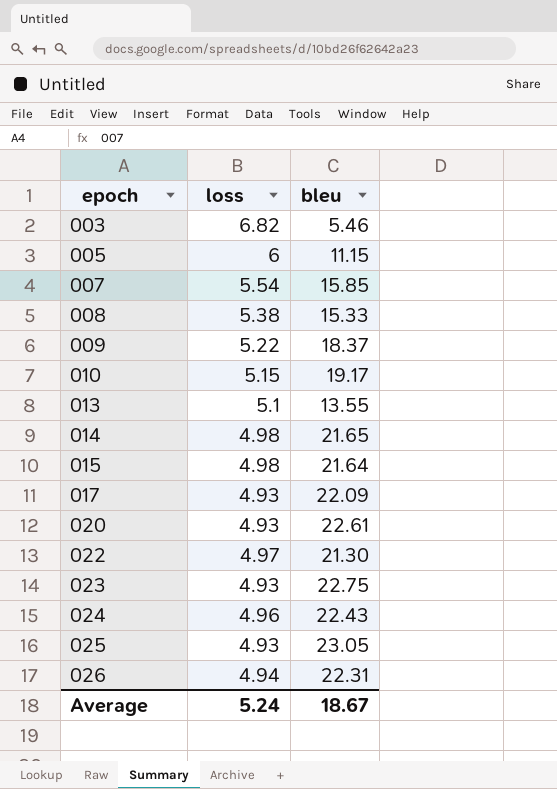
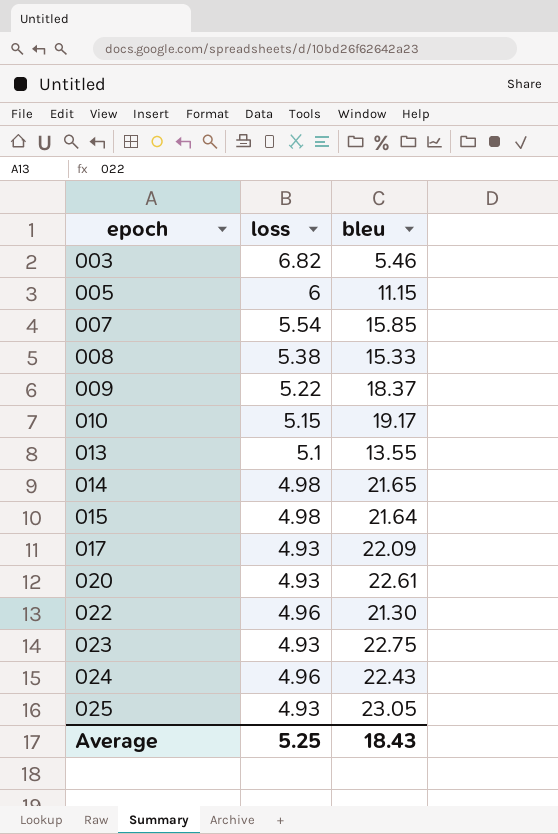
row 026: 4.94 | 22.31 -> none
022 | loss: 4.97 -> 4.96
Average | loss: 5.24 -> 5.25
Average | bleu: 18.67 -> 18.43

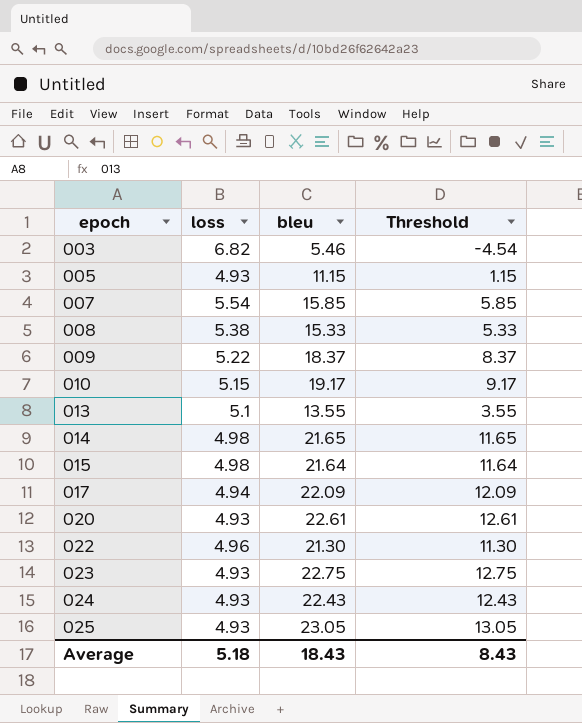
column Threshold | formula: none -> [bleu] - 10
005 | loss: 6 -> 4.93
017 | loss: 4.93 -> 4.94
024 | loss: 4.96 -> 4.93
Average | loss: 5.25 -> 5.18

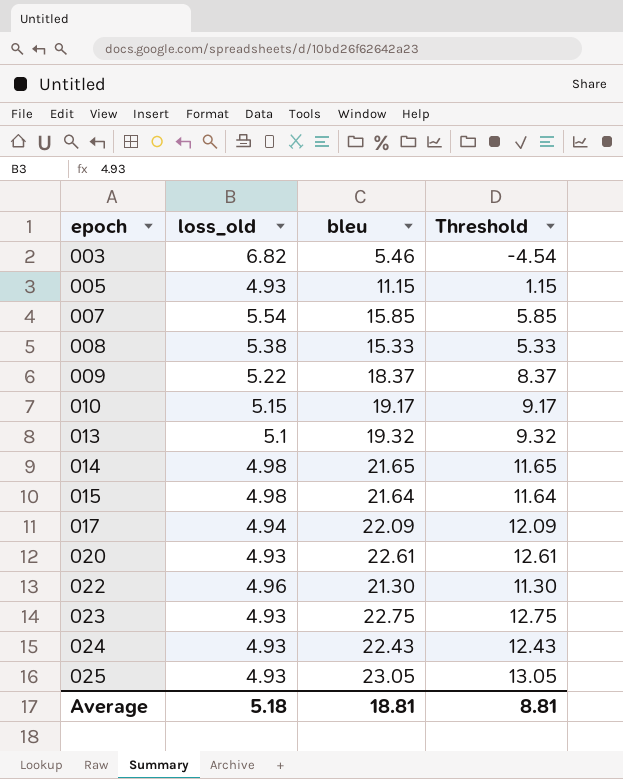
column name: loss -> loss_old
013 | bleu: 13.55 -> 19.32
013 | Threshold: 3.55 -> 9.32
Average | bleu: 18.43 -> 18.81
Average | Threshold: 8.43 -> 8.81

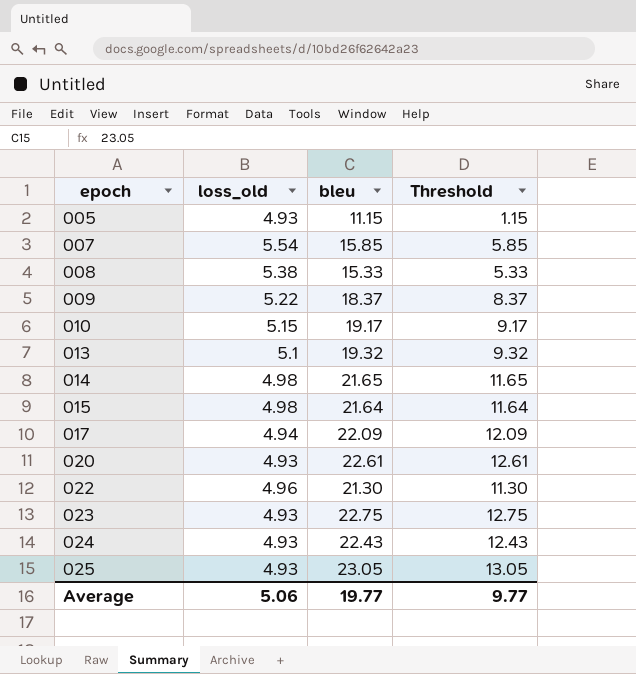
row 003: 6.82 | 5.46 | -4.54 -> none
Average | loss_old: 5.18 -> 5.06
Average | bleu: 18.81 -> 19.77
Average | Threshold: 8.81 -> 9.77

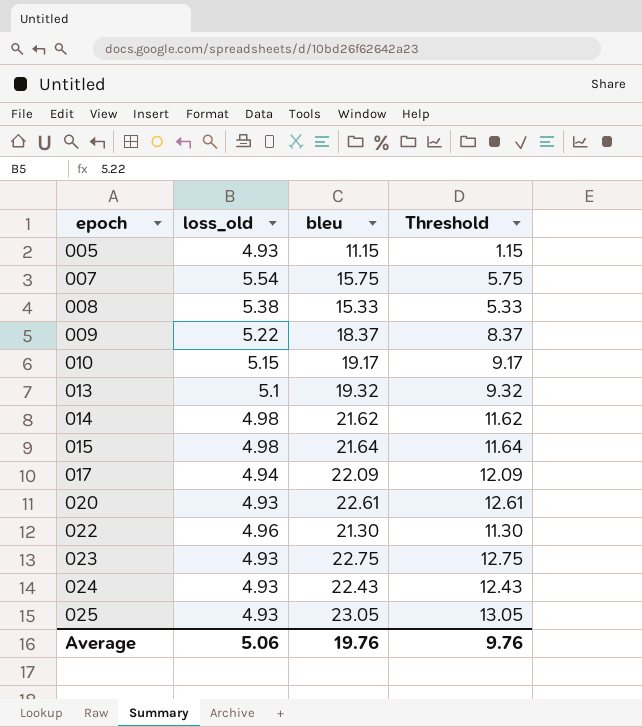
007 | bleu: 15.85 -> 15.75
007 | Threshold: 5.85 -> 5.75
014 | bleu: 21.65 -> 21.62
014 | Threshold: 11.65 -> 11.62
Average | bleu: 19.77 -> 19.76
Average | Threshold: 9.77 -> 9.76

